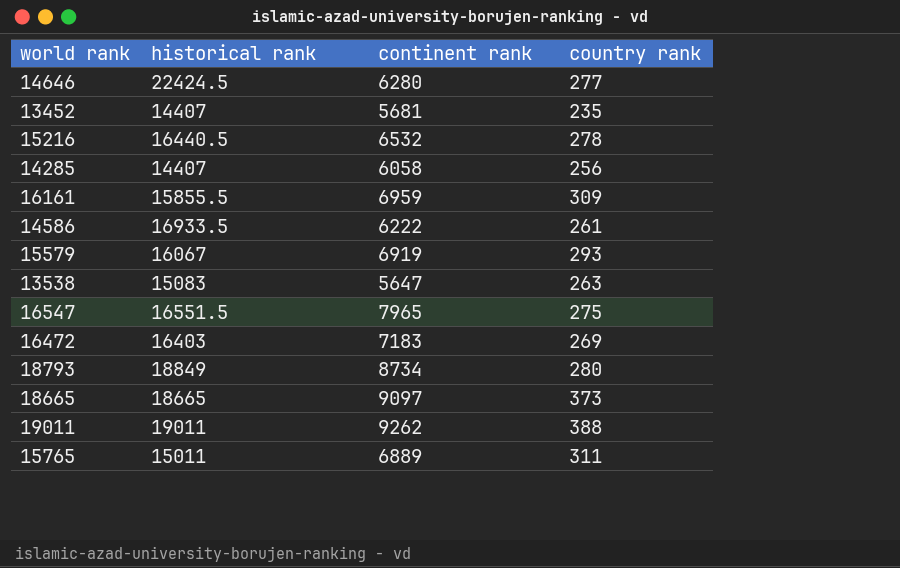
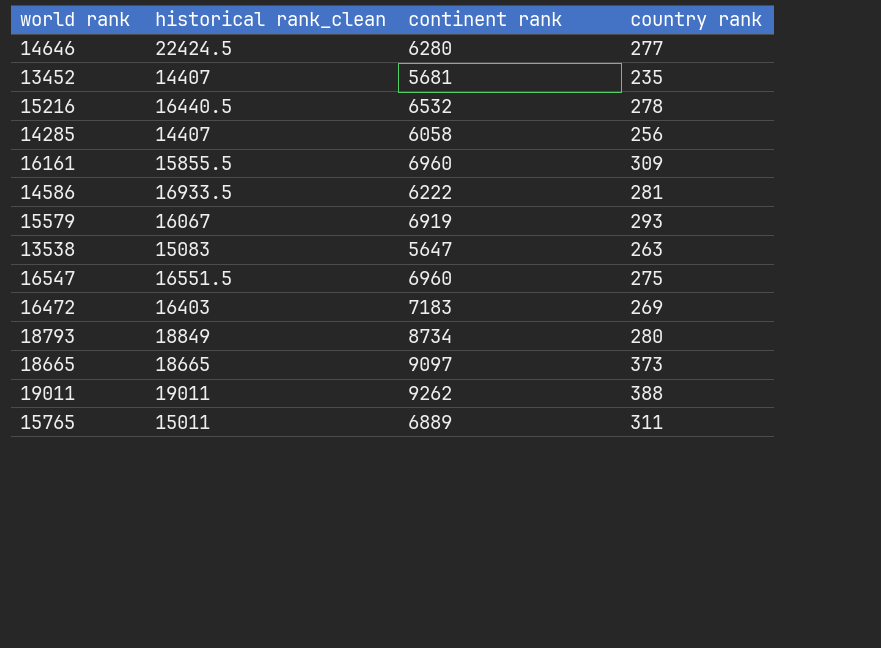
column name: historical rank -> historical rank_clean
16161 | continent rank: 6959 -> 6960
14586 | country rank: 261 -> 281
16547 | continent rank: 7965 -> 6960

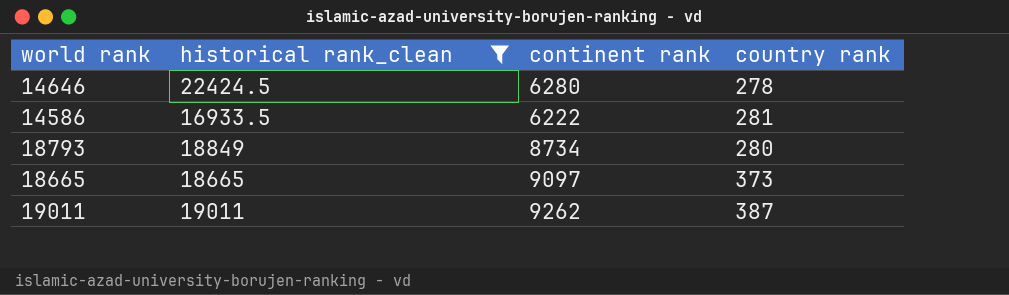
filter: none -> historical rank_clean >= 16933.5
14646 | country rank: 277 -> 278
19011 | country rank: 388 -> 387

